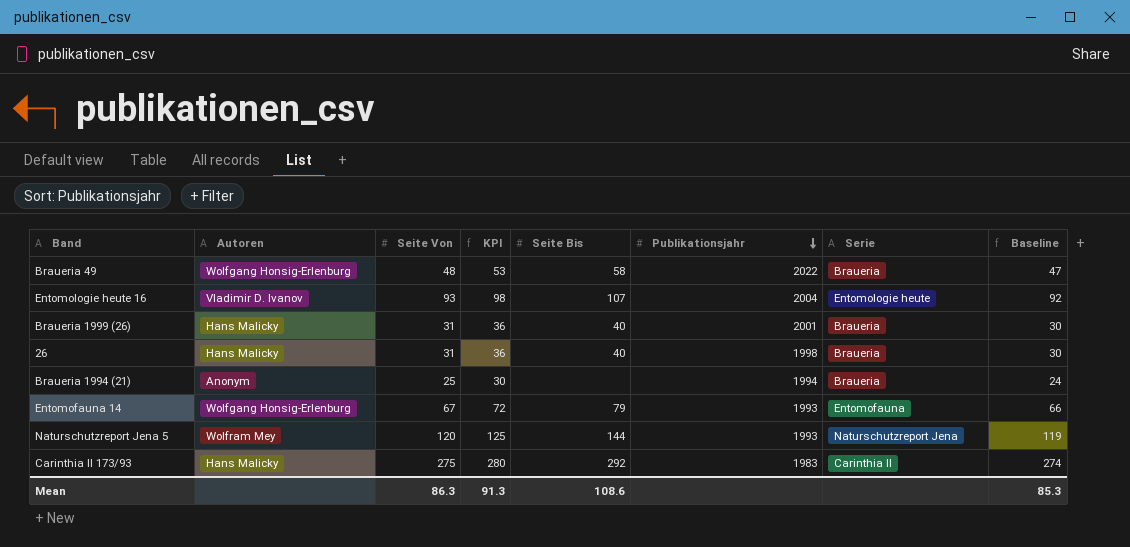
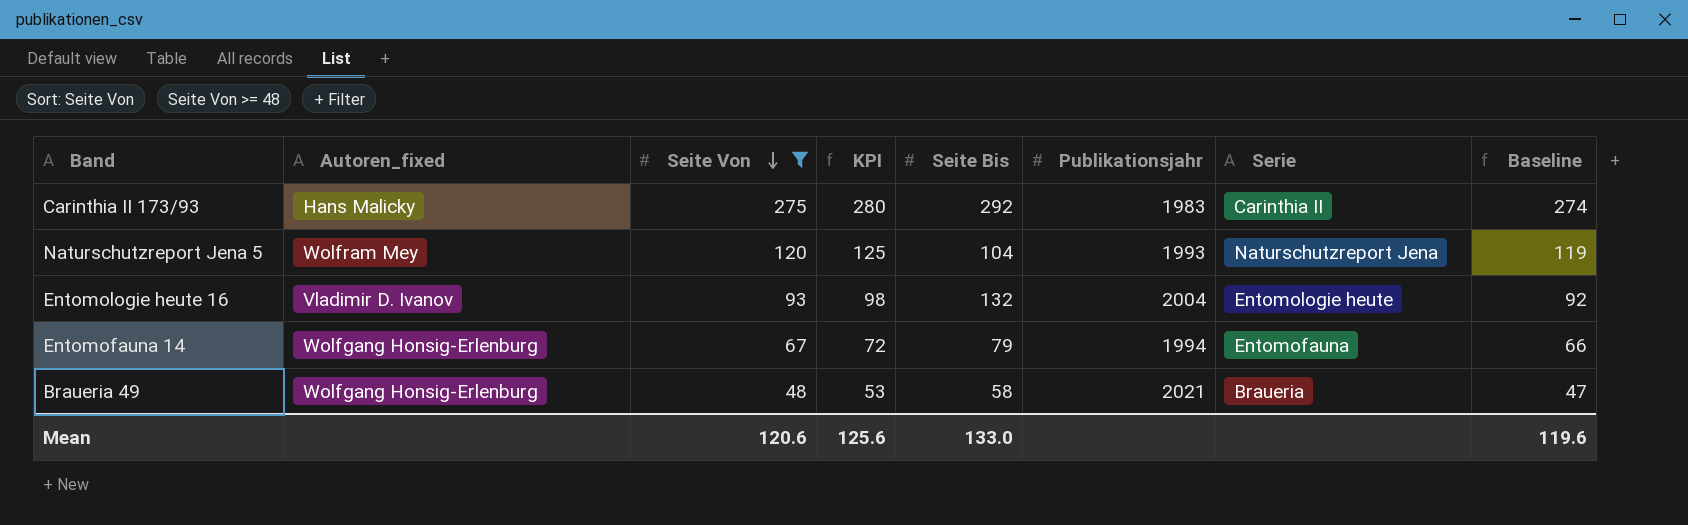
filter: none -> Seite Von >= 48
row order: Publikationsjahr descending -> Seite Von descending
column name: Autoren -> Autoren_fixed
Naturschutzreport Jena 5 | Seite Bis: 144 -> 104
Entomologie heute 16 | Seite Bis: 107 -> 132
Entomofauna 14 | Publikationsjahr: 1993 -> 1994
Braueria 49 | Publikationsjahr: 2022 -> 2021
Mean | Seite Von: 86.3 -> 120.6
Mean | KPI: 91.3 -> 125.6
Mean | Seite Bis: 108.6 -> 133.0
Mean | Baseline: 85.3 -> 119.6

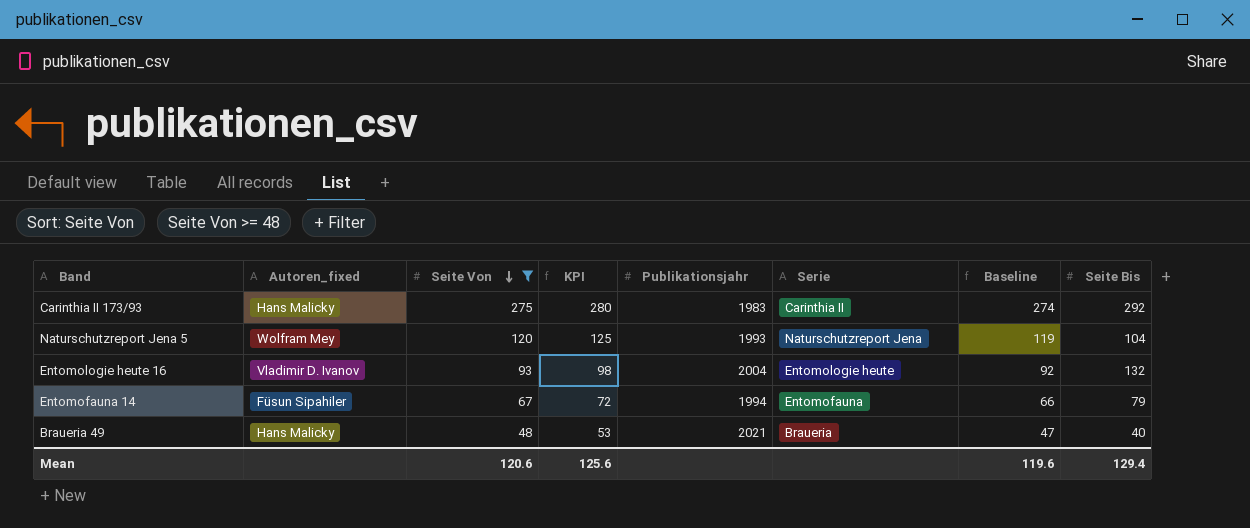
column Seite Bis | position: 5 -> 8
Entomofauna 14 | Autoren_fixed: Wolfgang Honsig-Erlenburg -> Füsun Sipahiler
Braueria 49 | Autoren_fixed: Wolfgang Honsig-Erlenburg -> Hans Malicky
Braueria 49 | Seite Bis: 58 -> 40
Mean | Seite Bis: 133.0 -> 129.4

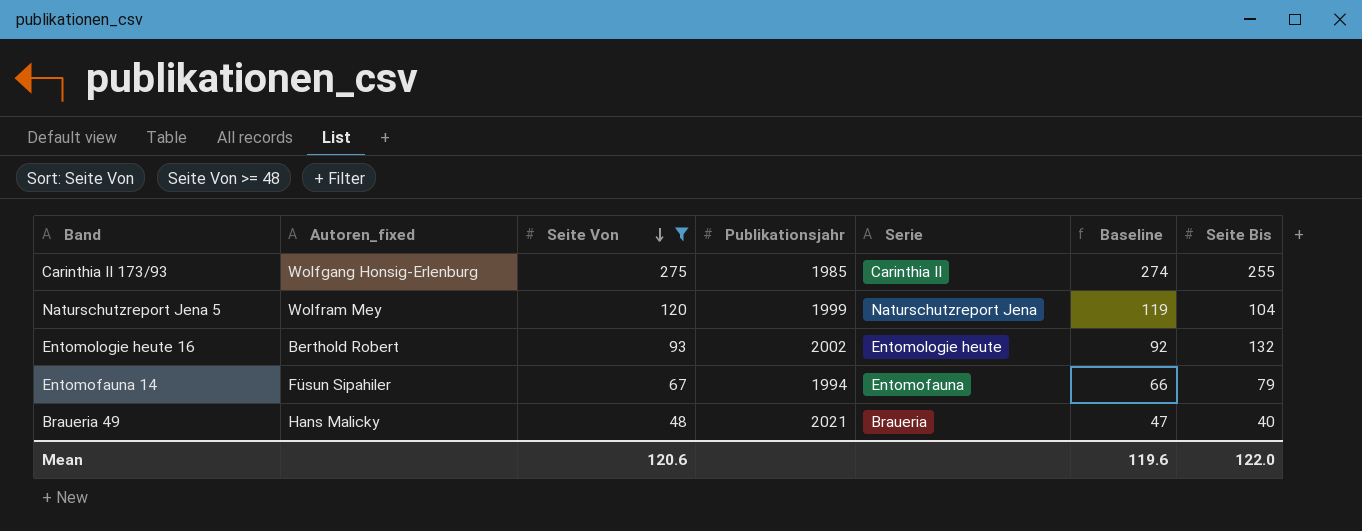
column KPI | formula: [Seite Von] + 5 -> none
Carinthia II 173/93 | Autoren_fixed: Hans Malicky -> Wolfgang Honsig-Erlenburg
Carinthia II 173/93 | Publikationsjahr: 1983 -> 1985
Carinthia II 173/93 | Seite Bis: 292 -> 255
Naturschutzreport Jena 5 | Publikationsjahr: 1993 -> 1999
Entomologie heute 16 | Autoren_fixed: Vladimir D. Ivanov -> Berthold Robert
Entomologie heute 16 | Publikationsjahr: 2004 -> 2002
Mean | Seite Bis: 129.4 -> 122.0

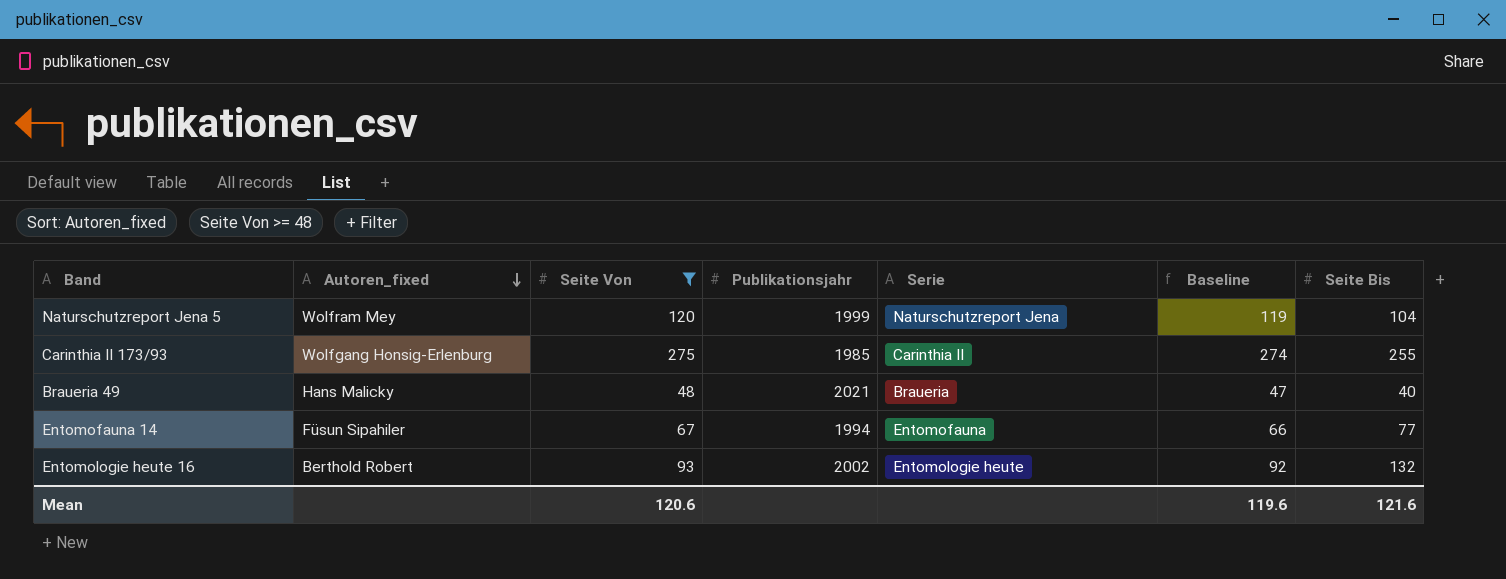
row order: Seite Von descending -> Autoren_fixed descending
Entomofauna 14 | Seite Bis: 79 -> 77
Mean | Seite Bis: 122.0 -> 121.6

